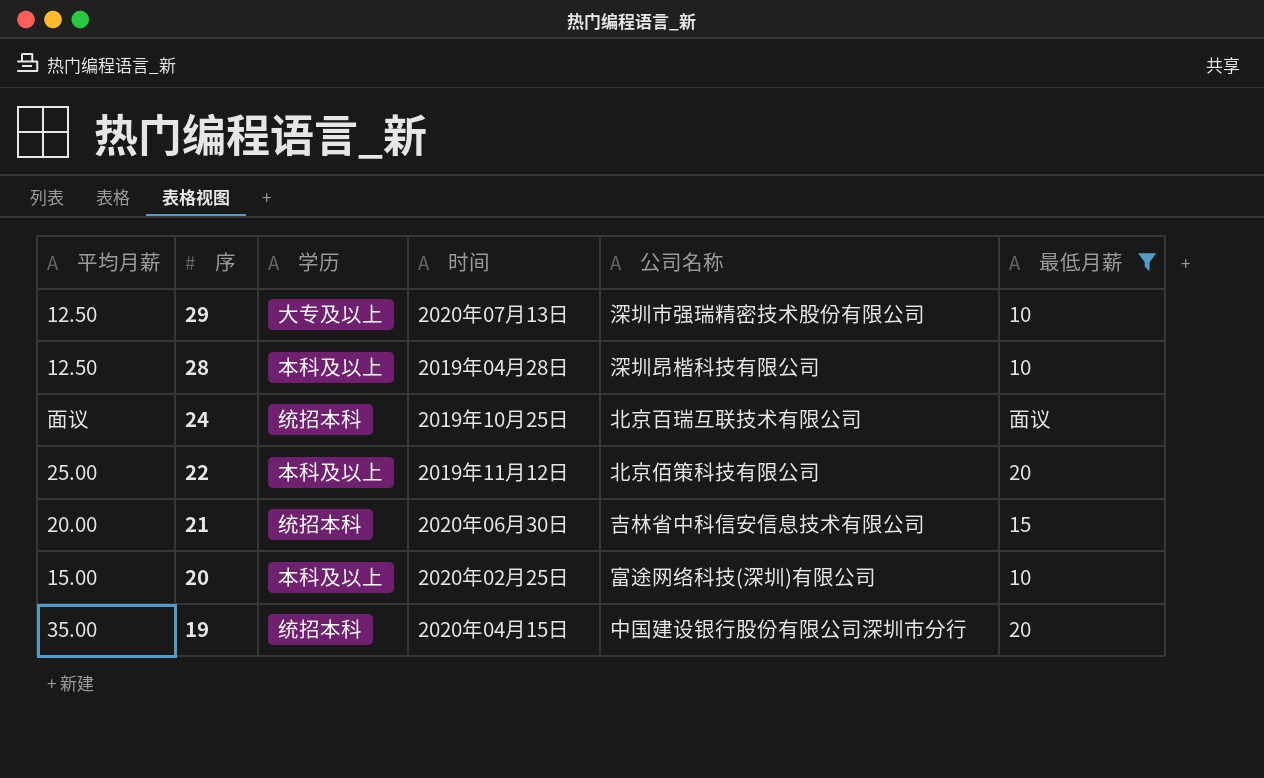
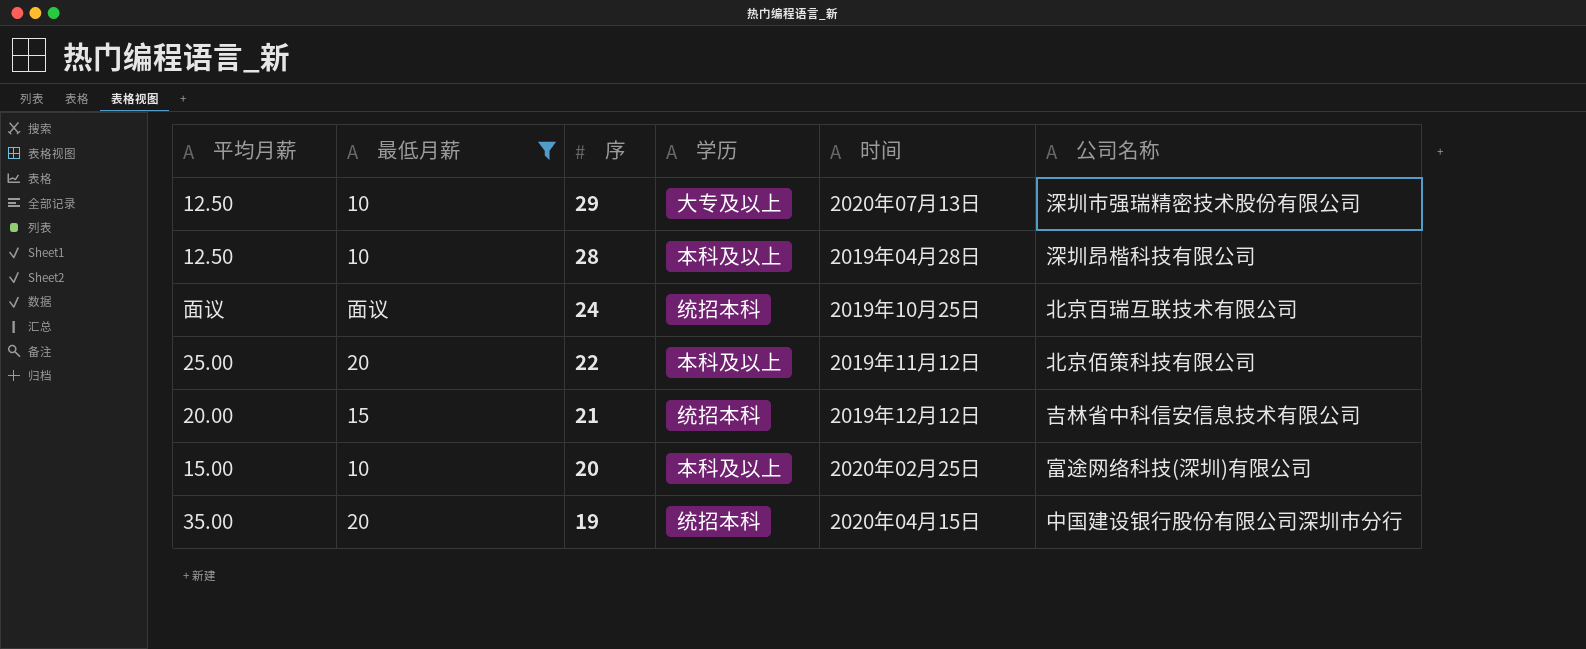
column 最低月薪 | position: 6 -> 2
21 | 时间: 2020年06月30日 -> 2019年12月12日

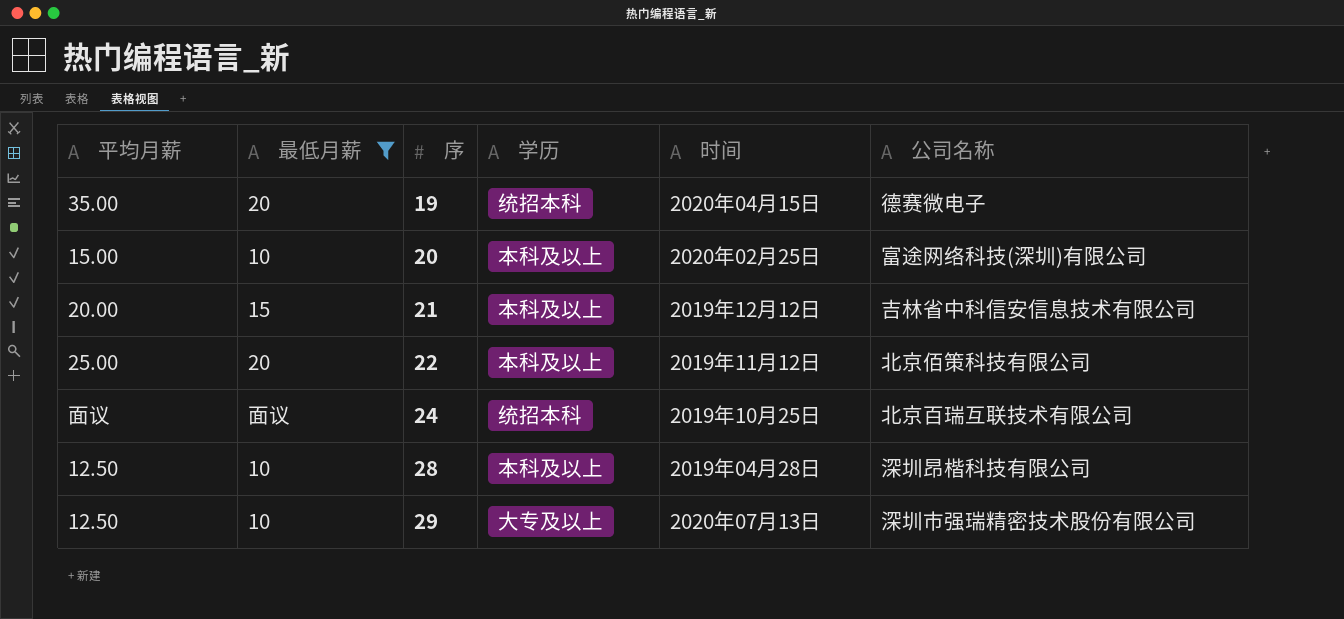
row order: 序 descending -> 序 ascending
19 | 公司名称: 中国建设银行股份有限公司深圳市分行 -> 德赛微电子
21 | 学历: 统招本科 -> 本科及以上

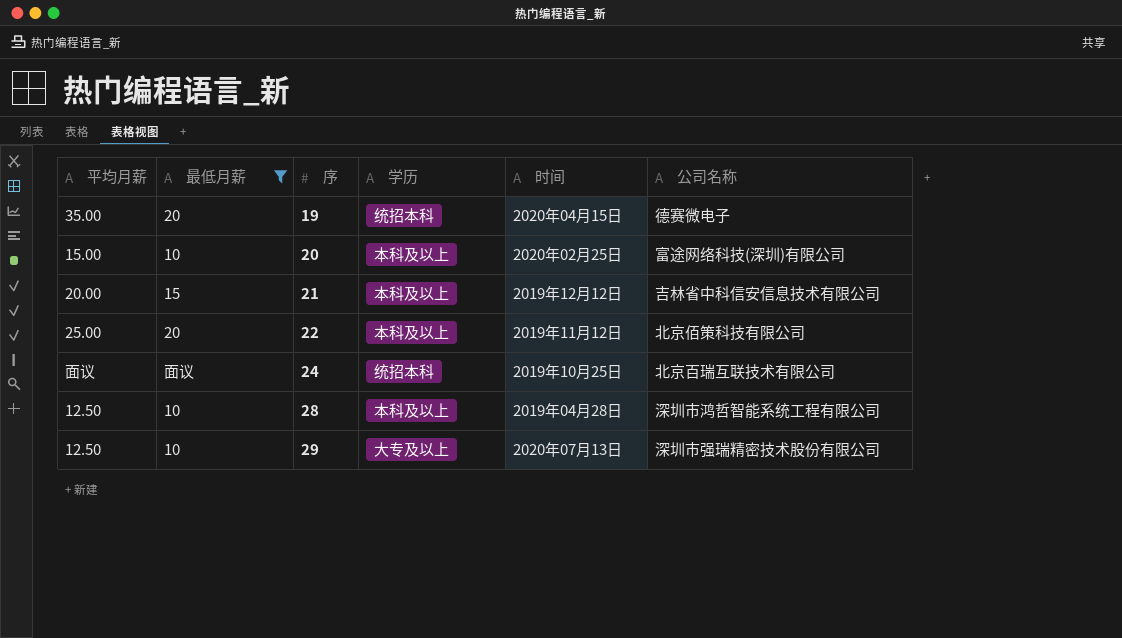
28 | 公司名称: 深圳昂楷科技有限公司 -> 深圳市鸿哲智能系统工程有限公司

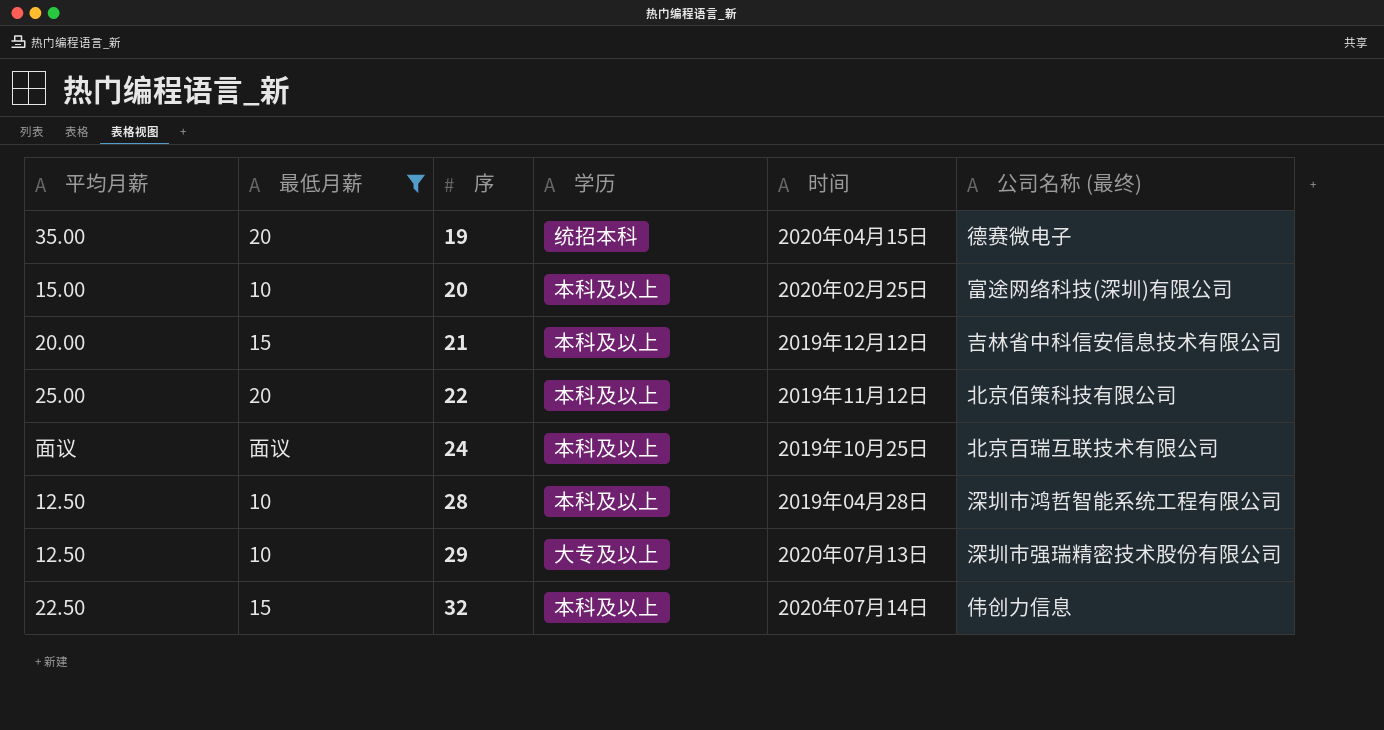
column name: 公司名称 -> 公司名称 (最终)
24 | 学历: 统招本科 -> 本科及以上
row 32: none -> 22.50 | 15 | 本科及以上 | 2020年07月14日 | 伟创力信息

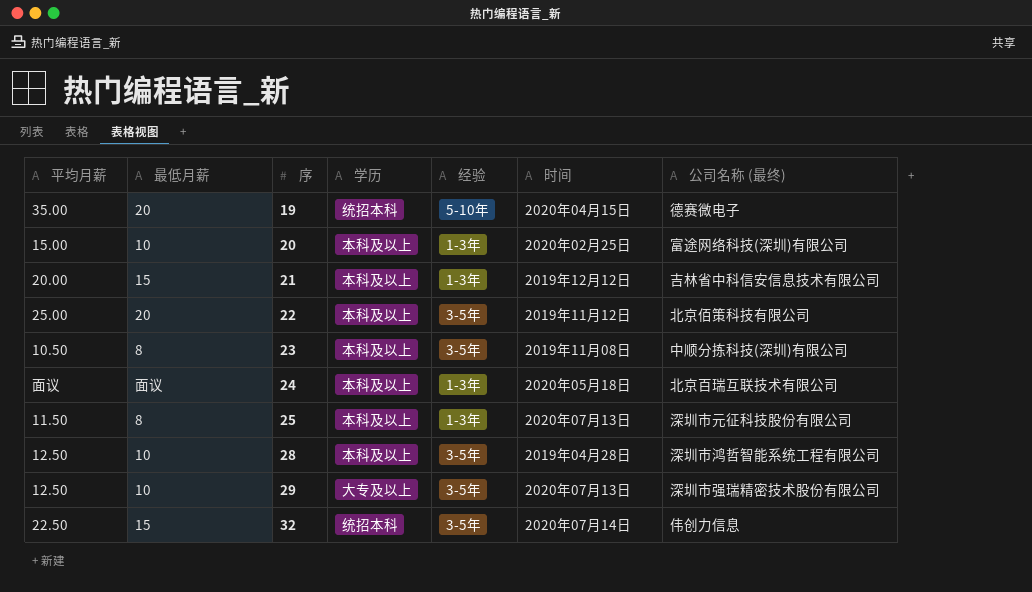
filter: 最低月薪 != 8 -> none
column 经验 | position: none -> 5
24 | 时间: 2019年10月25日 -> 2020年05月18日
32 | 学历: 本科及以上 -> 统招本科

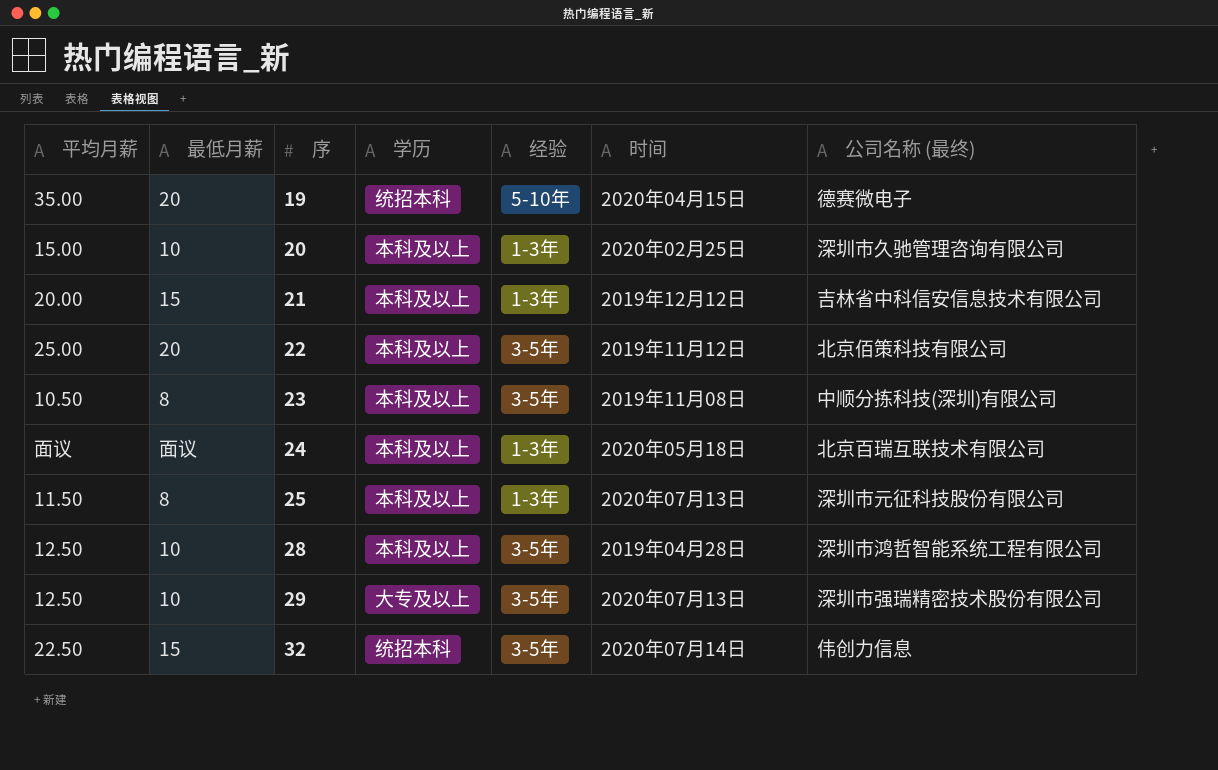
20 | 公司名称 (最终): 富途网络科技(深圳)有限公司 -> 深圳市久驰管理咨询有限公司

